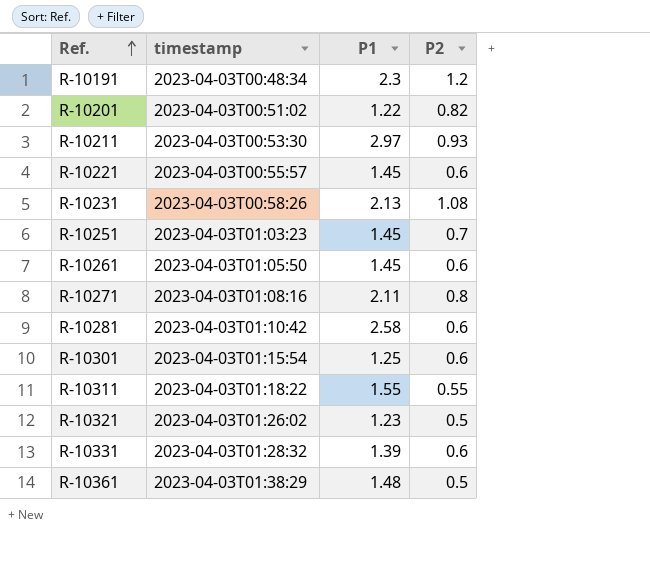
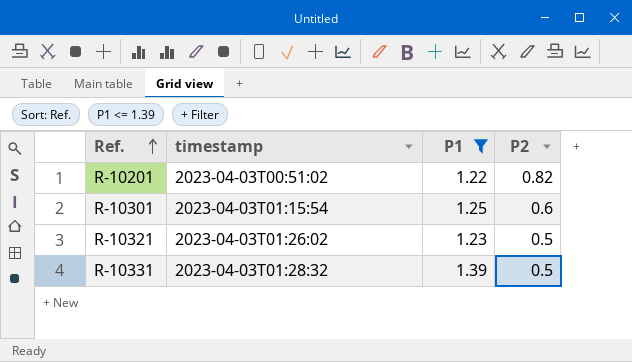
filter: none -> P1 <= 1.39
R-10331 | P2: 0.6 -> 0.5

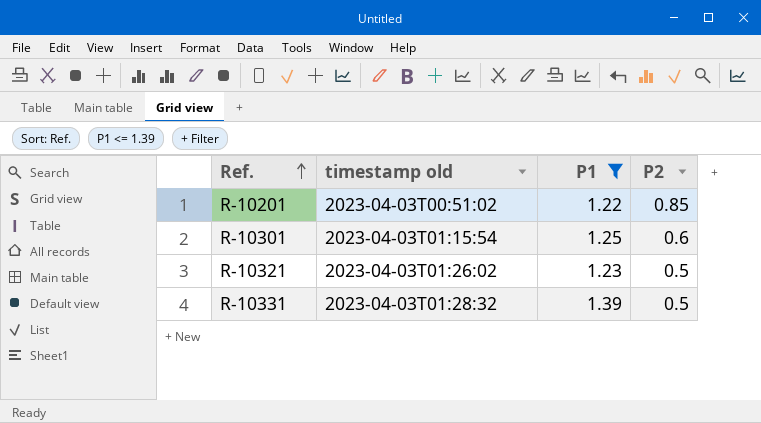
column name: timestamp -> timestamp old
R-10201 | P2: 0.82 -> 0.85

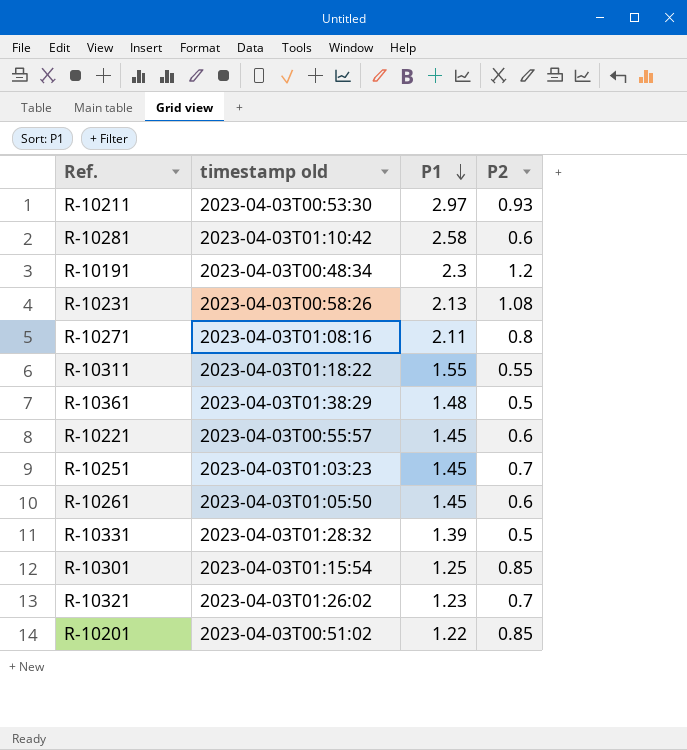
filter: P1 <= 1.39 -> none
row order: Ref. ascending -> P1 descending
R-10301 | P2: 0.6 -> 0.85
R-10321 | P2: 0.5 -> 0.7

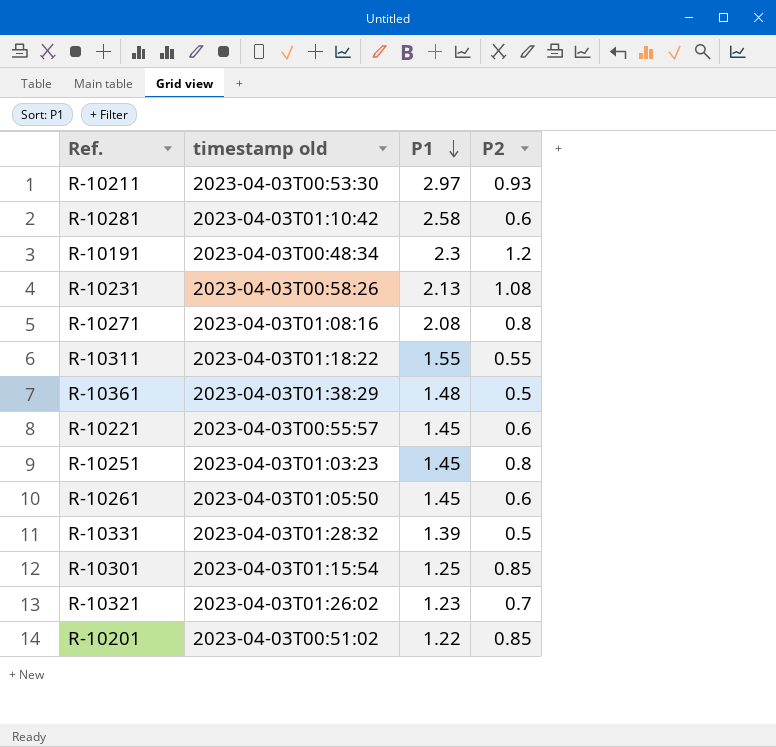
R-10271 | P1: 2.11 -> 2.08
R-10251 | P2: 0.7 -> 0.8

